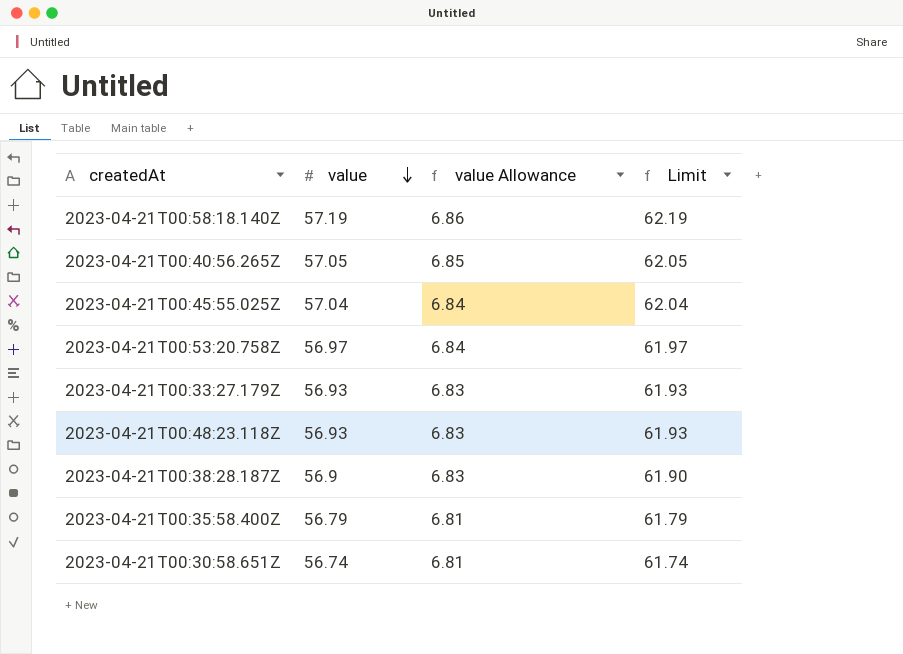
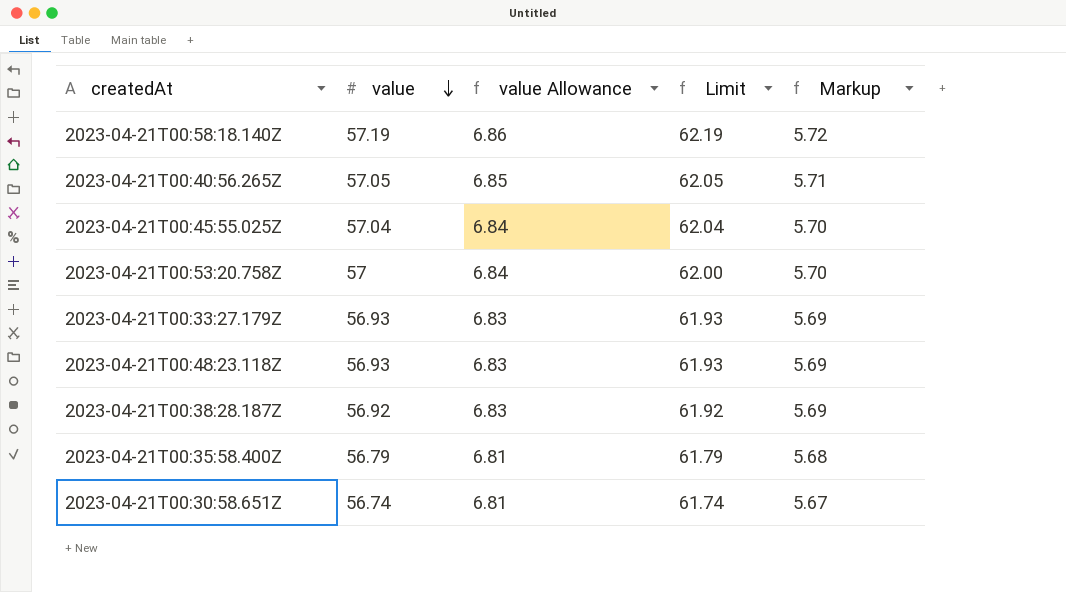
column Markup | formula: none -> [value] * 0.1
2023-04-21T00:53:20.758Z | value: 56.97 -> 57
2023-04-21T00:53:20.758Z | Limit: 61.97 -> 62.00
2023-04-21T00:38:28.187Z | value: 56.9 -> 56.92
2023-04-21T00:38:28.187Z | Limit: 61.90 -> 61.92

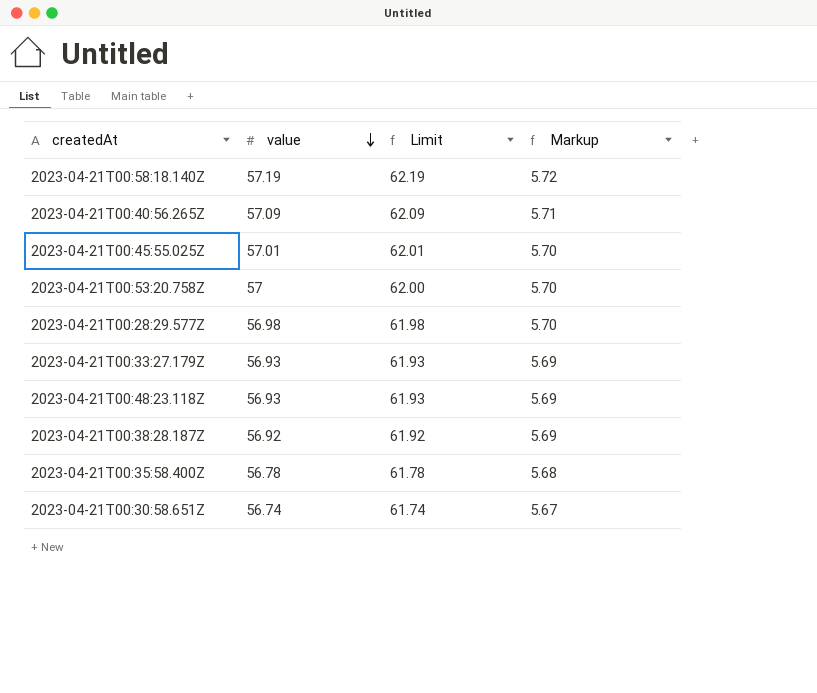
column value Allowance | formula: [value] * 0.12 -> none
2023-04-21T00:40:56.265Z | value: 57.05 -> 57.09
2023-04-21T00:40:56.265Z | Limit: 62.05 -> 62.09
2023-04-21T00:45:55.025Z | value: 57.04 -> 57.01
2023-04-21T00:45:55.025Z | Limit: 62.04 -> 62.01
row 2023-04-21T00:28:29.577Z: none -> 56.98 | 61.98 | 5.70
2023-04-21T00:35:58.400Z | value: 56.79 -> 56.78
2023-04-21T00:35:58.400Z | Limit: 61.79 -> 61.78

